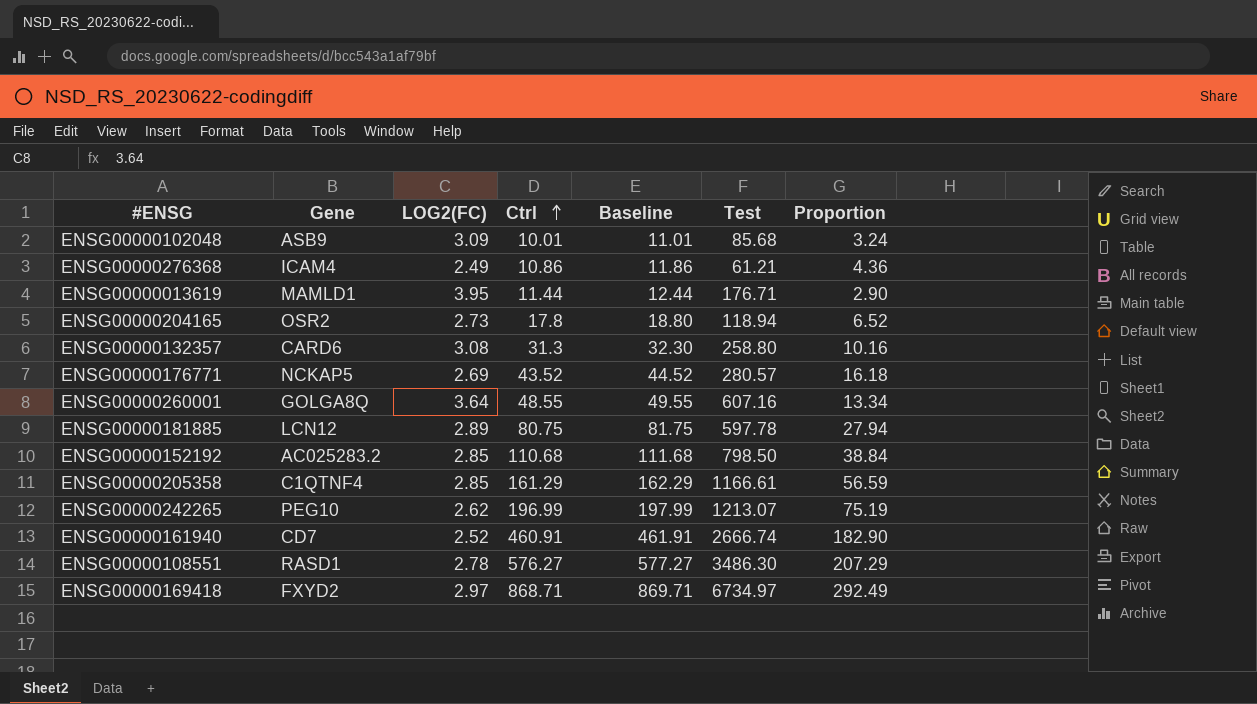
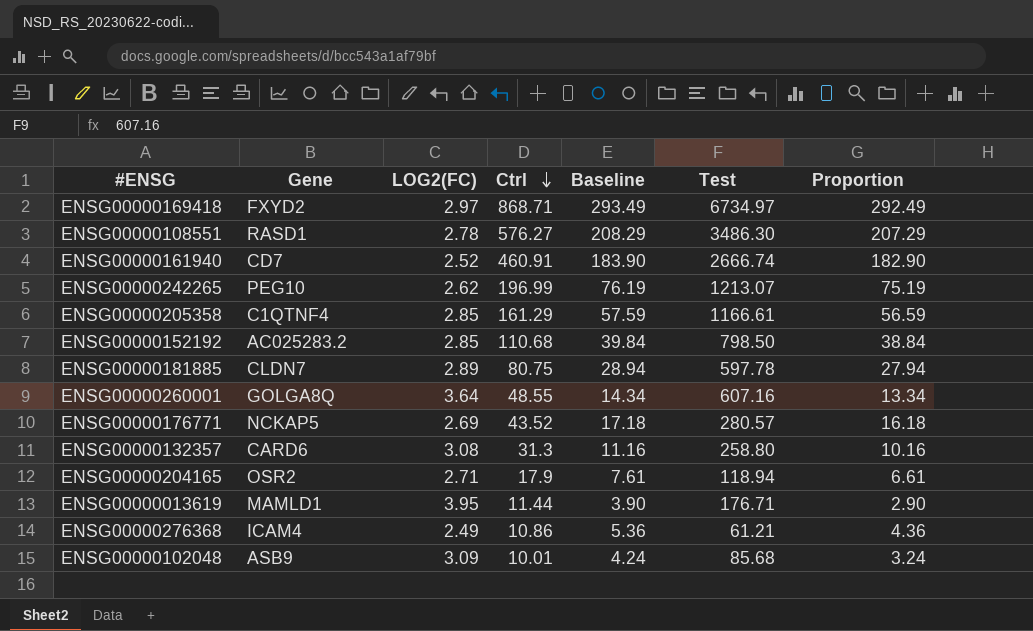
row order: Ctrl ascending -> Ctrl descending
column Baseline | formula: [Ctrl] + 1 -> [Proportion] + 1
ENSG00000181885 | Gene: LCN12 -> CLDN7
ENSG00000204165 | LOG2(FC): 2.73 -> 2.71
ENSG00000204165 | Ctrl: 17.8 -> 17.9
ENSG00000204165 | Proportion: 6.52 -> 6.61

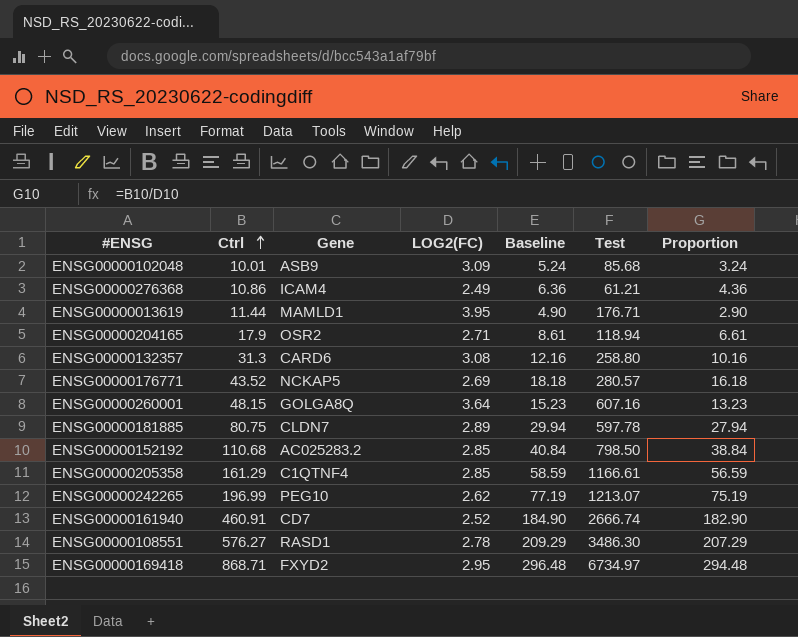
row order: Ctrl descending -> Ctrl ascending
column Ctrl | position: 4 -> 2
column Baseline | formula: [Proportion] + 1 -> [Proportion] + 2
ENSG00000260001 | Ctrl: 48.55 -> 48.15
ENSG00000260001 | Proportion: 13.34 -> 13.23
ENSG00000169418 | LOG2(FC): 2.97 -> 2.95
ENSG00000169418 | Proportion: 292.49 -> 294.48

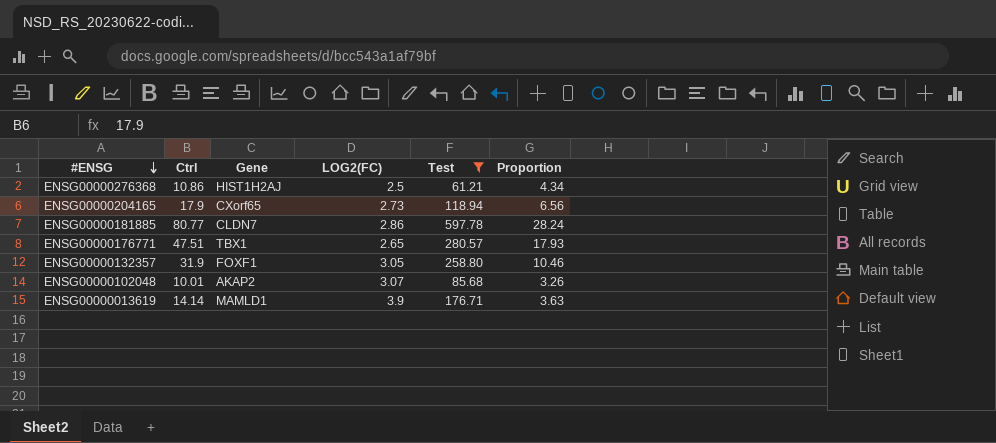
filter: none -> Test <= 597.78
row order: Ctrl ascending -> #ENSG descending
column Baseline | formula: [Proportion] + 2 -> none
ENSG00000276368 | Gene: ICAM4 -> HIST1H2AJ
ENSG00000276368 | LOG2(FC): 2.49 -> 2.5
ENSG00000276368 | Proportion: 4.36 -> 4.34
ENSG00000204165 | Gene: OSR2 -> CXorf65
ENSG00000204165 | LOG2(FC): 2.71 -> 2.73
ENSG00000204165 | Proportion: 6.61 -> 6.56
ENSG00000181885 | Ctrl: 80.75 -> 80.77
ENSG00000181885 | LOG2(FC): 2.89 -> 2.86
ENSG00000181885 | Proportion: 27.94 -> 28.24
ENSG00000176771 | Ctrl: 43.52 -> 47.51
ENSG00000176771 | Gene: NCKAP5 -> TBX1
ENSG00000176771 | LOG2(FC): 2.69 -> 2.65
ENSG00000176771 | Proportion: 16.18 -> 17.93
ENSG00000132357 | Ctrl: 31.3 -> 31.9
ENSG00000132357 | Gene: CARD6 -> FOXF1
ENSG00000132357 | LOG2(FC): 3.08 -> 3.05
ENSG00000132357 | Proportion: 10.16 -> 10.46
ENSG00000102048 | Gene: ASB9 -> AKAP2
ENSG00000102048 | LOG2(FC): 3.09 -> 3.07
ENSG00000102048 | Proportion: 3.24 -> 3.26
ENSG00000013619 | Ctrl: 11.44 -> 14.14
ENSG00000013619 | LOG2(FC): 3.95 -> 3.9
ENSG00000013619 | Proportion: 2.90 -> 3.63

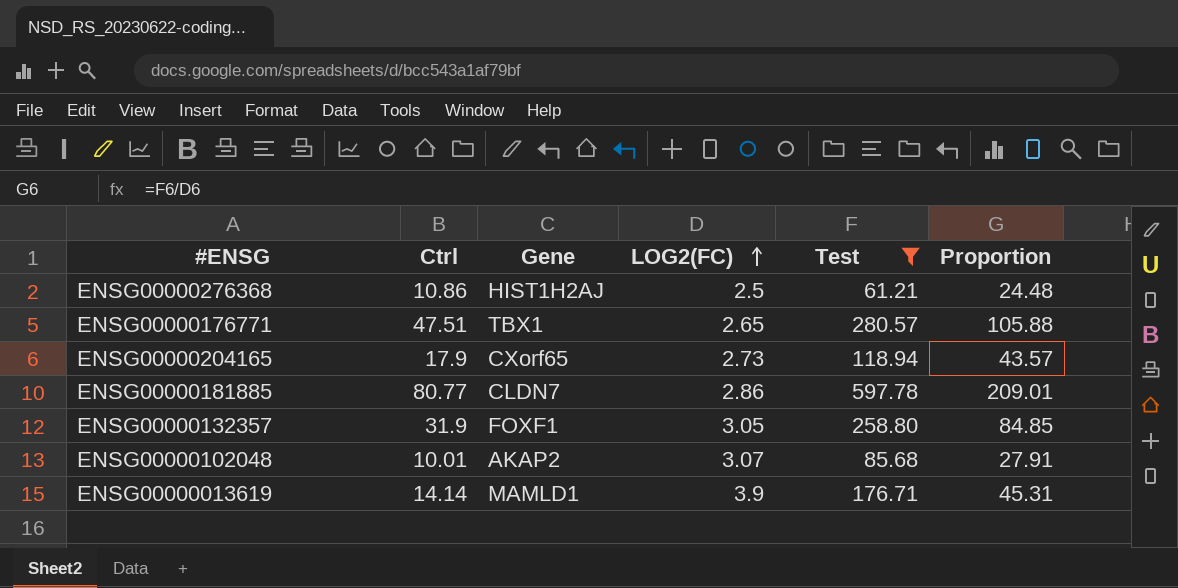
row order: #ENSG descending -> LOG2(FC) ascending
column Proportion | formula: [Ctrl] / [LOG2(FC)] -> [Test] / [LOG2(FC)]

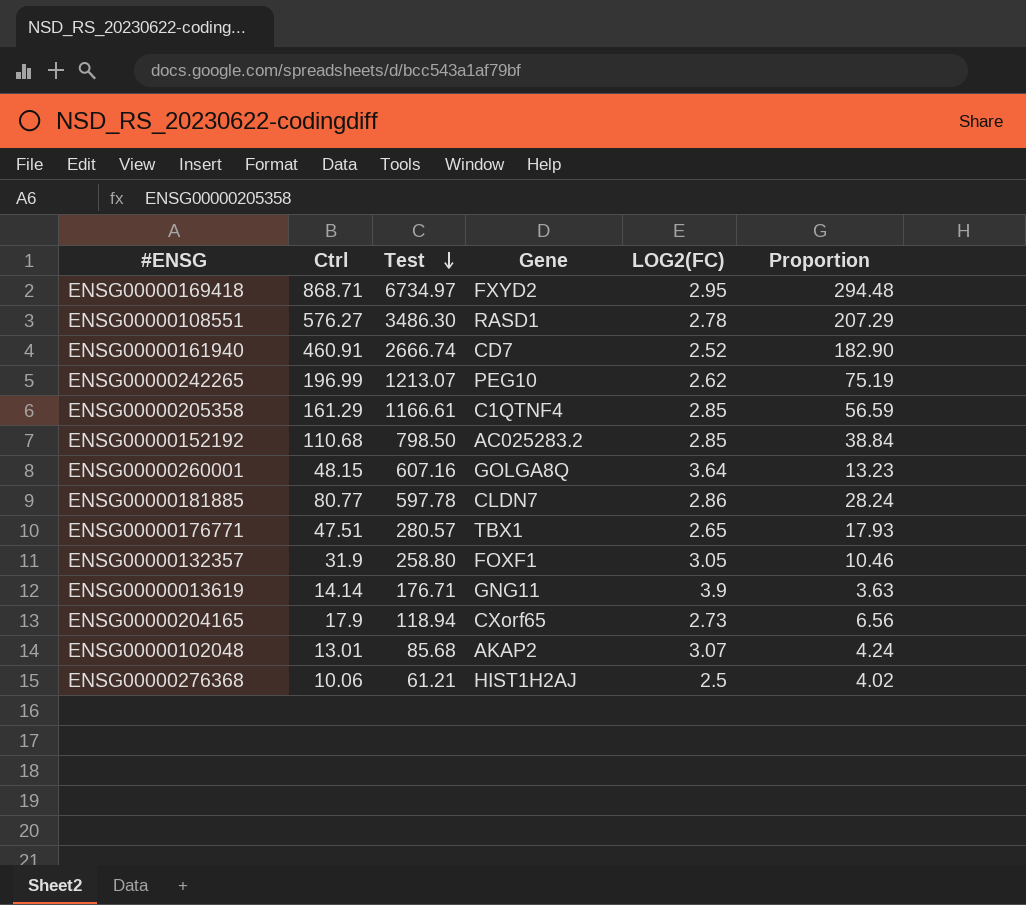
filter: Test <= 597.78 -> none
row order: LOG2(FC) ascending -> Test descending
column Test | position: 5 -> 3
column Proportion | formula: [Test] / [LOG2(FC)] -> [Ctrl] / [LOG2(FC)]
ENSG00000013619 | Gene: MAMLD1 -> GNG11
ENSG00000102048 | Ctrl: 10.01 -> 13.01
ENSG00000276368 | Ctrl: 10.86 -> 10.06

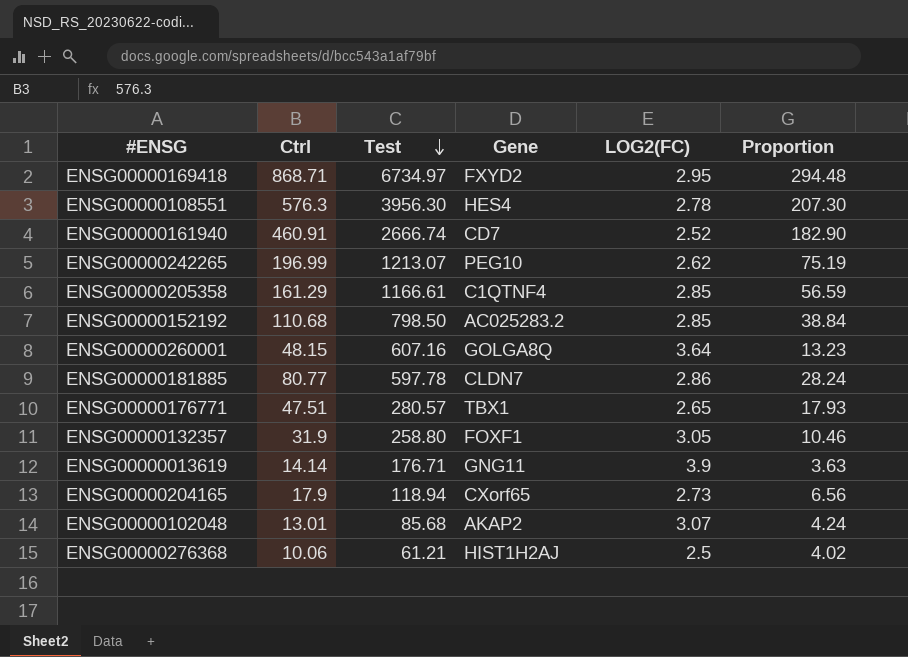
ENSG00000108551 | Ctrl: 576.27 -> 576.3
ENSG00000108551 | Test: 3486.30 -> 3956.30
ENSG00000108551 | Gene: RASD1 -> HES4
ENSG00000108551 | Proportion: 207.29 -> 207.30

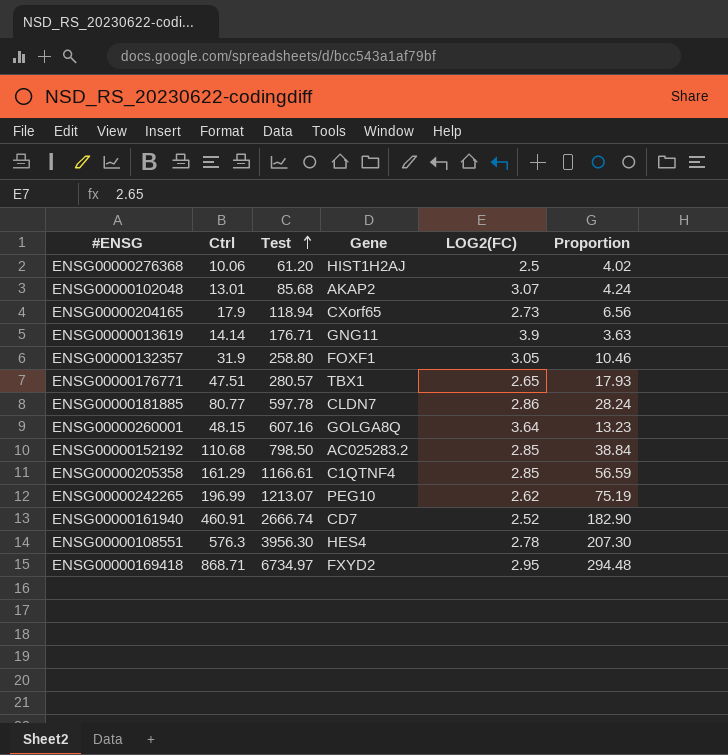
row order: Test descending -> Test ascending
ENSG00000276368 | Test: 61.21 -> 61.20

